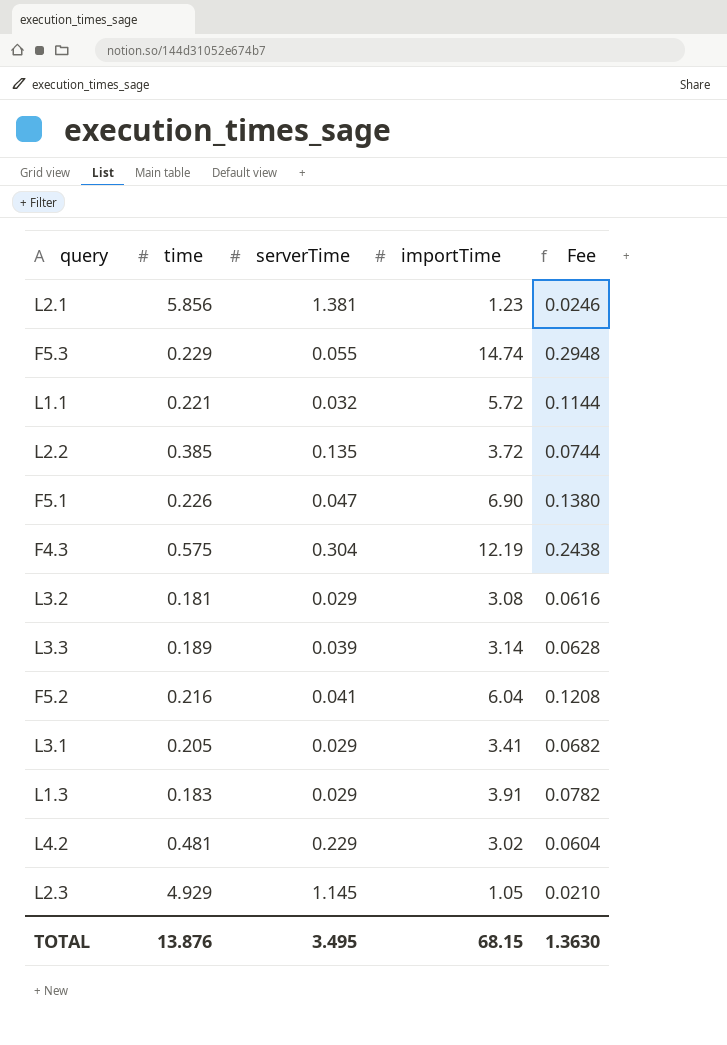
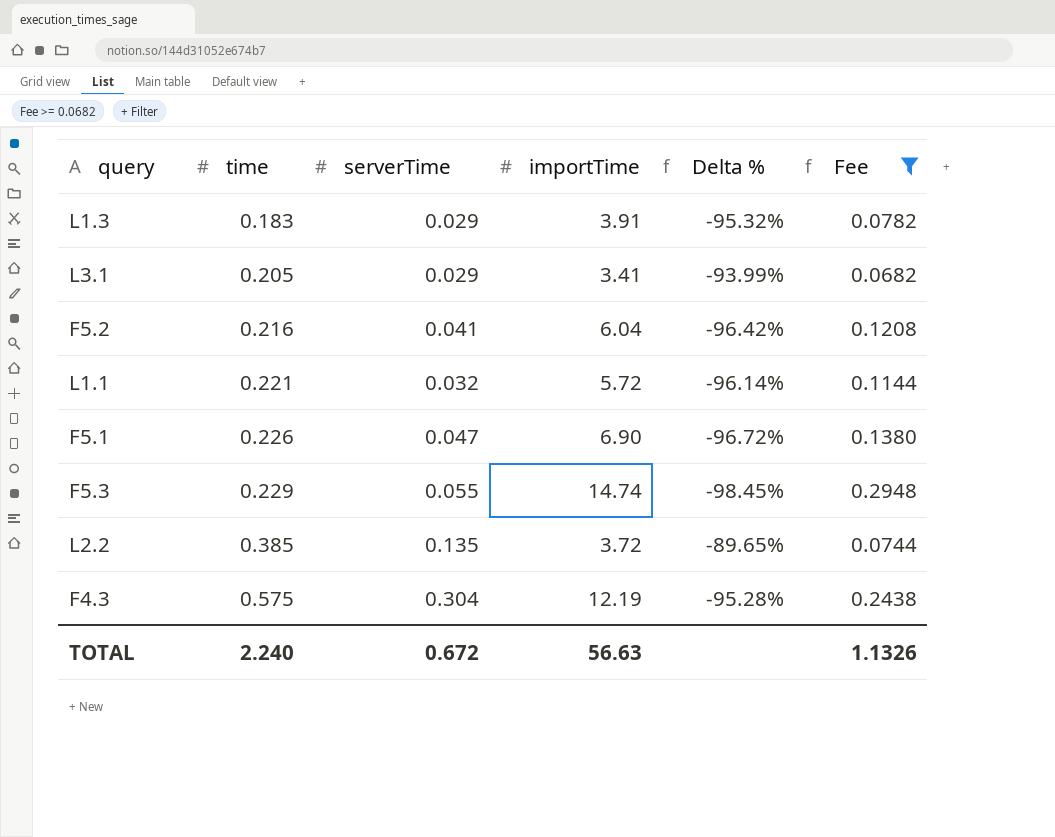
filter: none -> Fee >= 0.0682
row order: none -> time ascending
column Delta % | formula: none -> ([time] - [importTime]) / [importTime]
TOTAL | time: 13.876 -> 2.240
TOTAL | serverTime: 3.495 -> 0.672
TOTAL | importTime: 68.15 -> 56.63
TOTAL | Fee: 1.3630 -> 1.1326

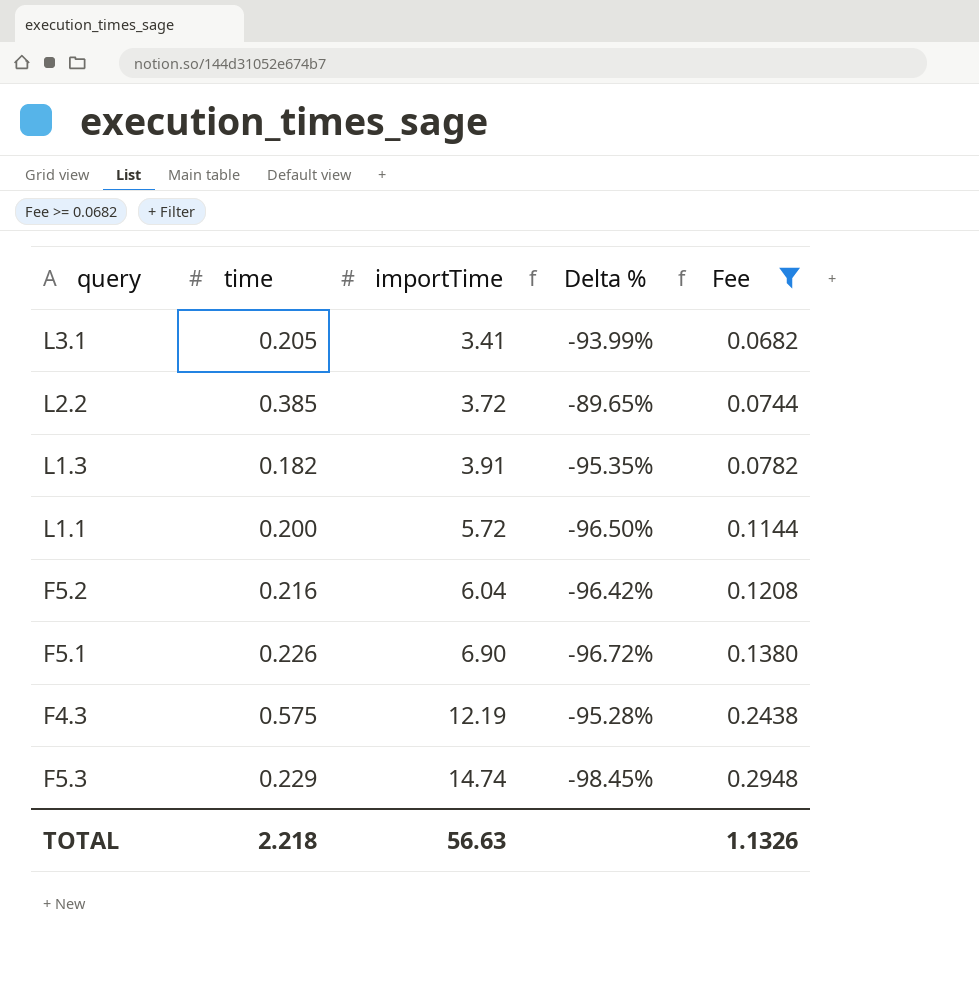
row order: time ascending -> importTime ascending
column serverTime | position: 3 -> none
L1.3 | time: 0.183 -> 0.182
L1.3 | Delta %: -95.32% -> -95.35%
L1.1 | time: 0.221 -> 0.200
L1.1 | Delta %: -96.14% -> -96.50%
TOTAL | time: 2.240 -> 2.218

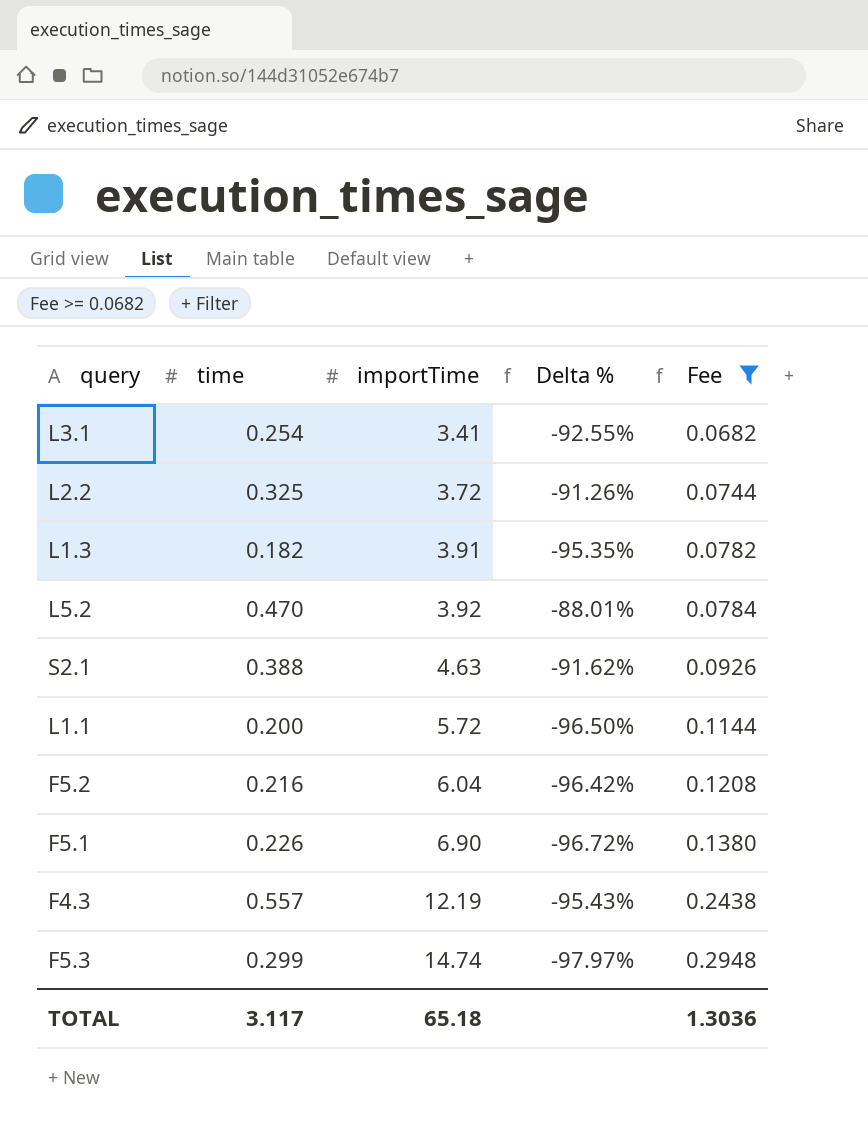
L3.1 | time: 0.205 -> 0.254
L3.1 | Delta %: -93.99% -> -92.55%
L2.2 | time: 0.385 -> 0.325
L2.2 | Delta %: -89.65% -> -91.26%
row L5.2: none -> 0.470 | 3.92 | -88.01% | 0.0784
row S2.1: none -> 0.388 | 4.63 | -91.62% | 0.0926
F4.3 | time: 0.575 -> 0.557
F4.3 | Delta %: -95.28% -> -95.43%
F5.3 | time: 0.229 -> 0.299
F5.3 | Delta %: -98.45% -> -97.97%
TOTAL | time: 2.218 -> 3.117
TOTAL | importTime: 56.63 -> 65.18
TOTAL | Fee: 1.1326 -> 1.3036

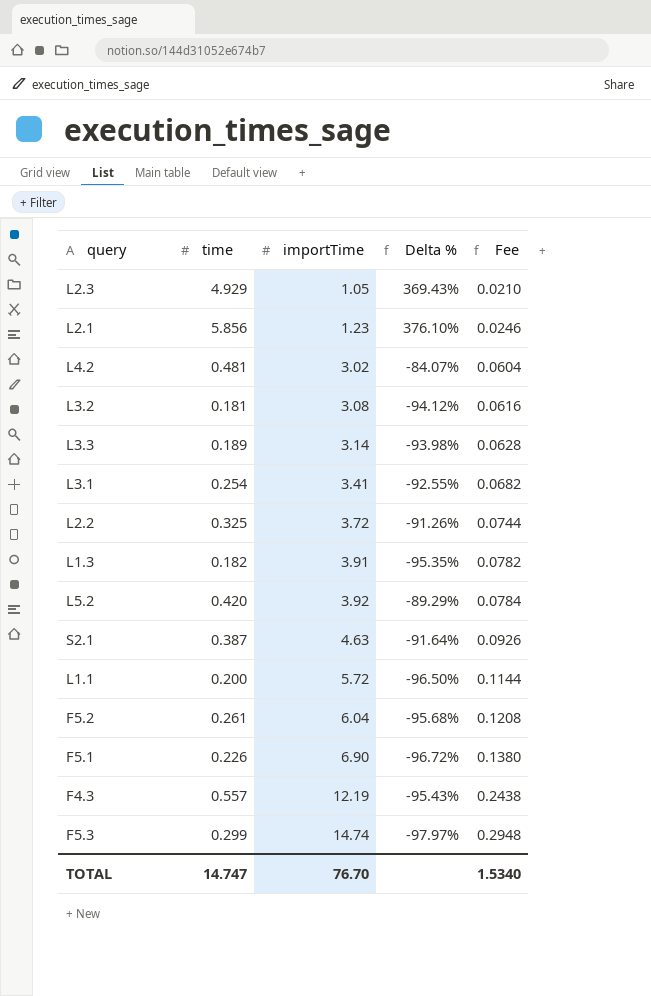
filter: Fee >= 0.0682 -> none
L5.2 | time: 0.470 -> 0.420
L5.2 | Delta %: -88.01% -> -89.29%
S2.1 | time: 0.388 -> 0.387
S2.1 | Delta %: -91.62% -> -91.64%
F5.2 | time: 0.216 -> 0.261
F5.2 | Delta %: -96.42% -> -95.68%
TOTAL | time: 3.117 -> 14.747
TOTAL | importTime: 65.18 -> 76.70
TOTAL | Fee: 1.3036 -> 1.5340

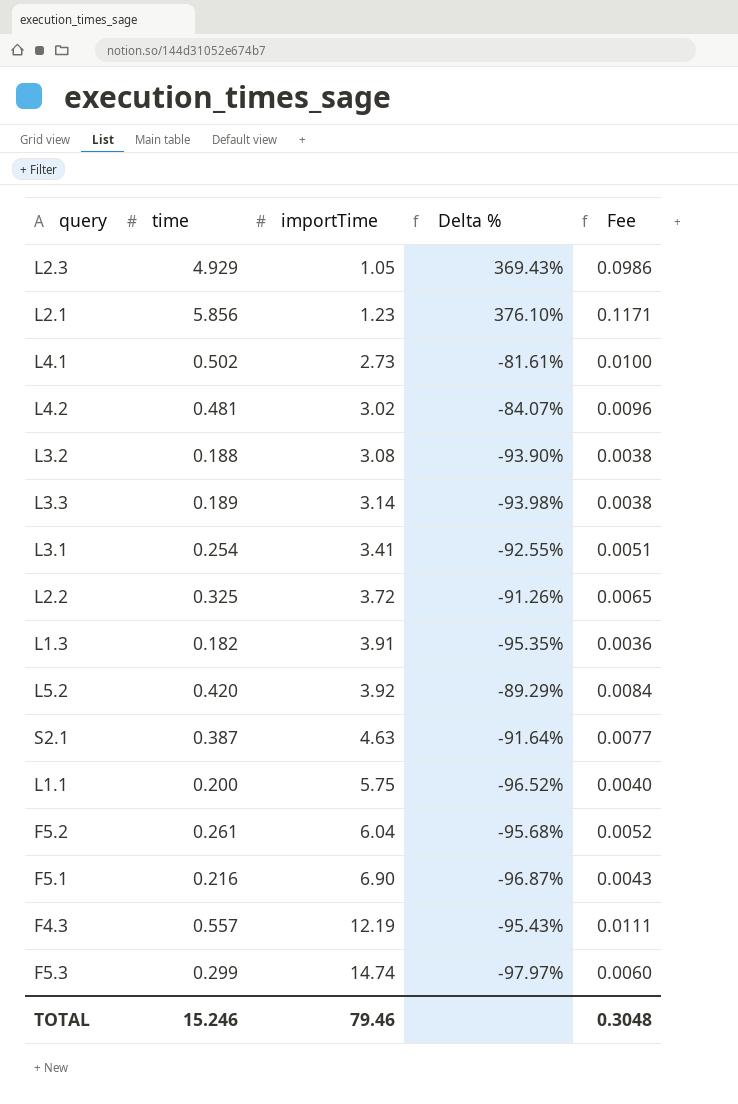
column Fee | formula: [importTime] * 0.02 -> [time] * 0.02
row L4.1: none -> 0.502 | 2.73 | -81.61% | 0.0100
L3.2 | time: 0.181 -> 0.188
L3.2 | Delta %: -94.12% -> -93.90%
L1.1 | importTime: 5.72 -> 5.75
L1.1 | Delta %: -96.50% -> -96.52%
F5.1 | time: 0.226 -> 0.216
F5.1 | Delta %: -96.72% -> -96.87%
TOTAL | time: 14.747 -> 15.246
TOTAL | importTime: 76.70 -> 79.46
TOTAL | Fee: 1.5340 -> 0.3048

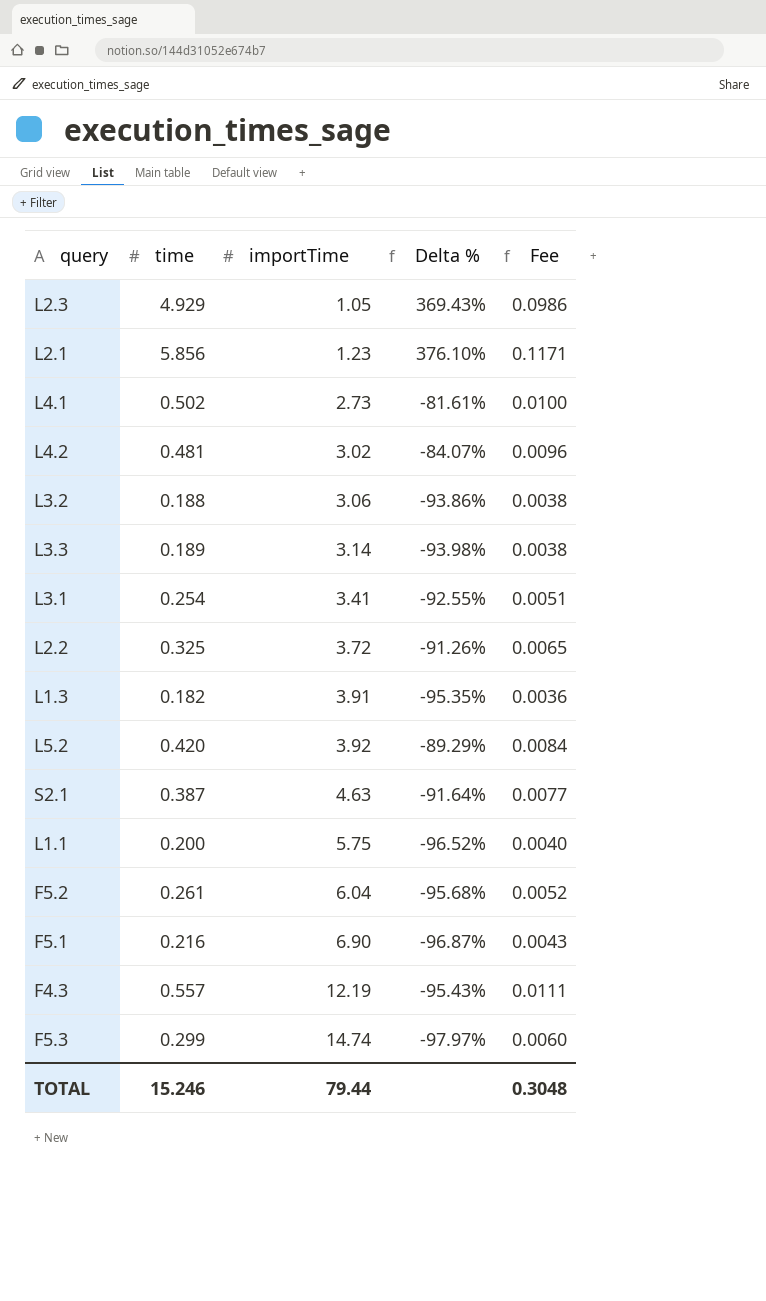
L3.2 | importTime: 3.08 -> 3.06
L3.2 | Delta %: -93.90% -> -93.86%
TOTAL | importTime: 79.46 -> 79.44

